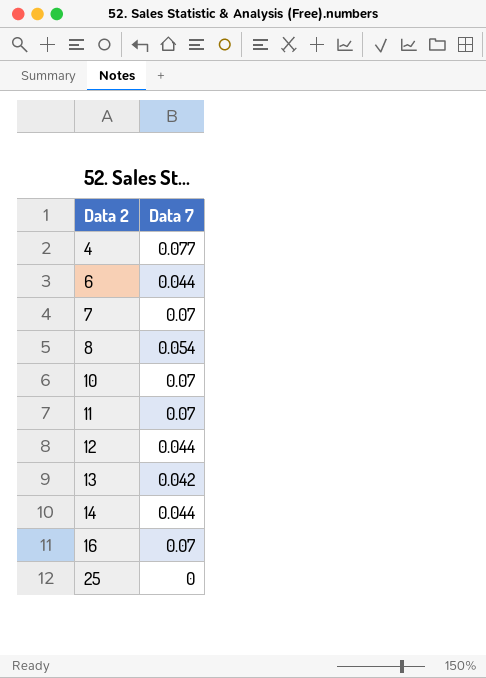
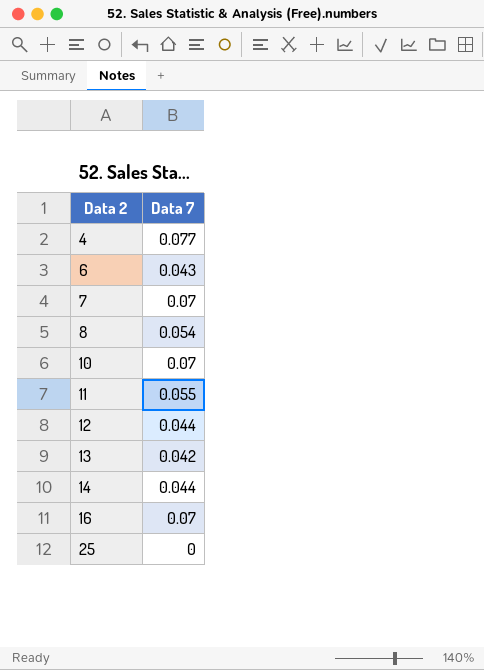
6 | Data 7: 0.044 -> 0.043
11 | Data 7: 0.07 -> 0.055

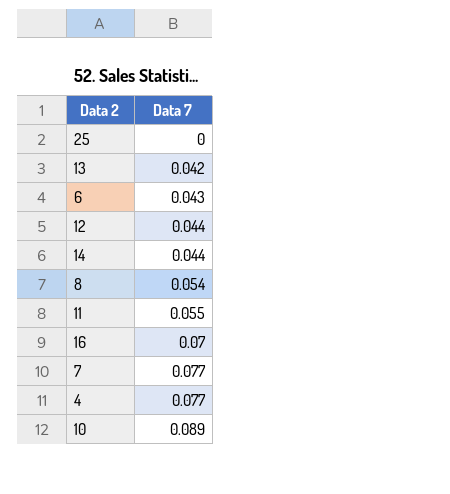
row order: Data 2 ascending -> Data 7 ascending
7 | Data 7: 0.07 -> 0.077
10 | Data 7: 0.07 -> 0.089

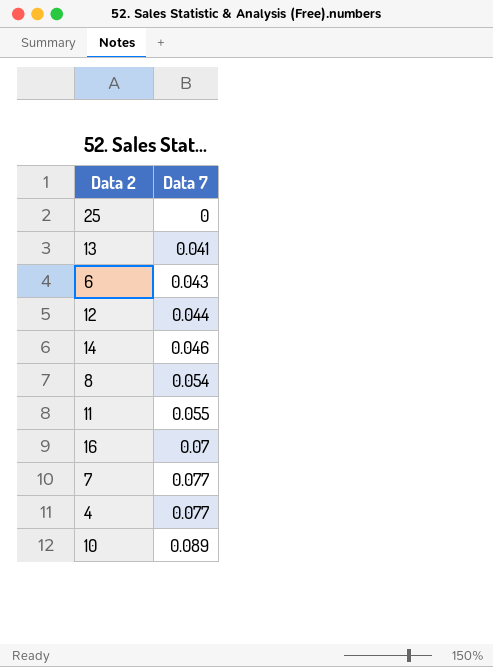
13 | Data 7: 0.042 -> 0.041
14 | Data 7: 0.044 -> 0.046

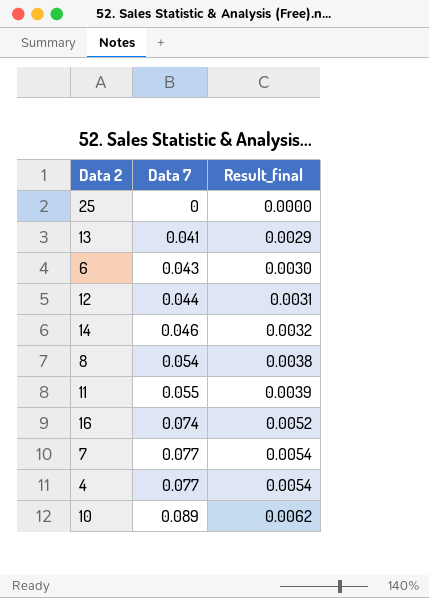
column Result_final | formula: none -> [Data 7] * 0.07
16 | Data 7: 0.07 -> 0.074

